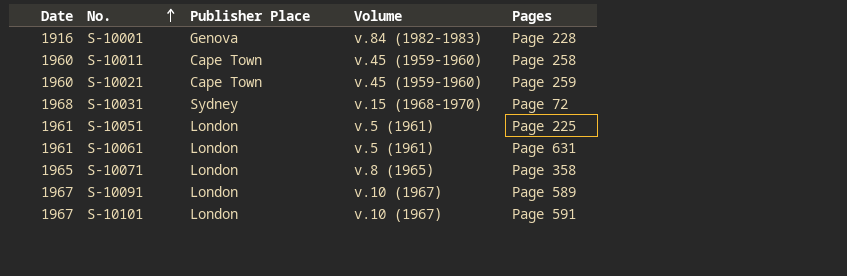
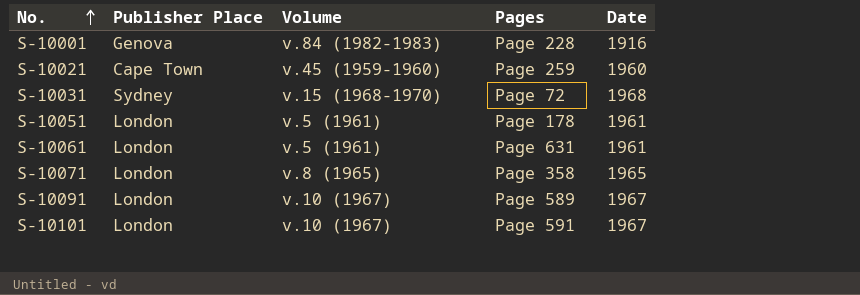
column Date | position: 1 -> 5
row S-10011: 1960 | Cape Town | v.45 (1959-1960) | Page 258 -> none
S-10051 | Pages: Page 225 -> Page 178

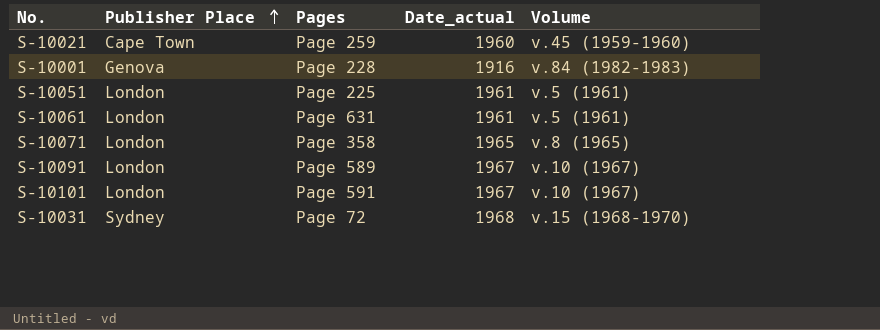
row order: No. ascending -> Publisher Place ascending
column name: Date -> Date_actual
column Volume | position: 3 -> 5
S-10051 | Pages: Page 178 -> Page 225

